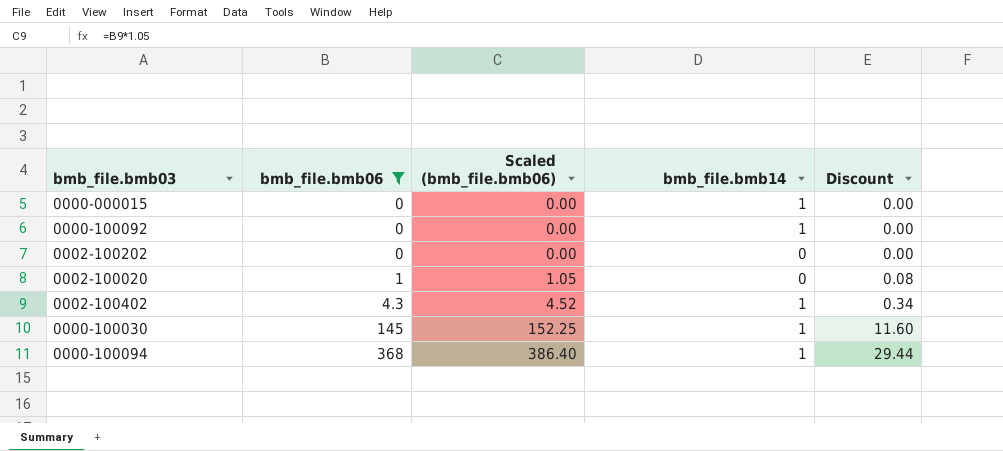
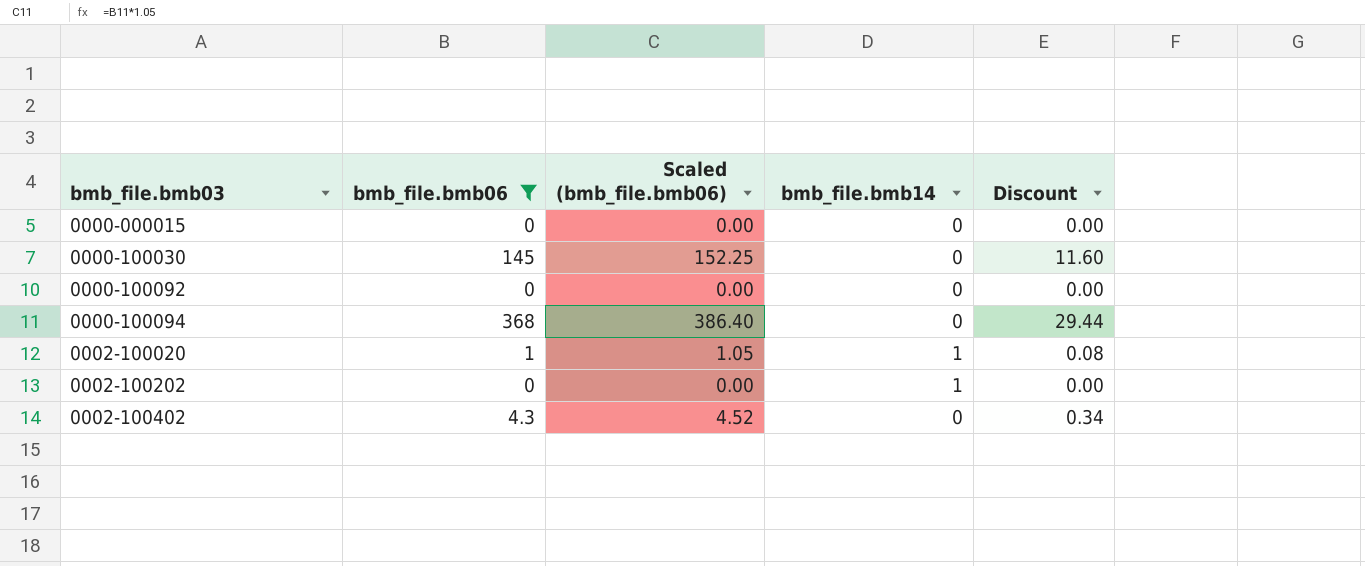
row order: bmb_file.bmb06 ascending -> bmb_file.bmb03 ascending
0000-000015 | bmb_file.bmb14: 1 -> 0
0000-100030 | bmb_file.bmb14: 1 -> 0
0000-100092 | bmb_file.bmb14: 1 -> 0
0000-100094 | bmb_file.bmb14: 1 -> 0
0002-100020 | bmb_file.bmb14: 0 -> 1
0002-100202 | bmb_file.bmb14: 0 -> 1
0002-100402 | bmb_file.bmb14: 1 -> 0

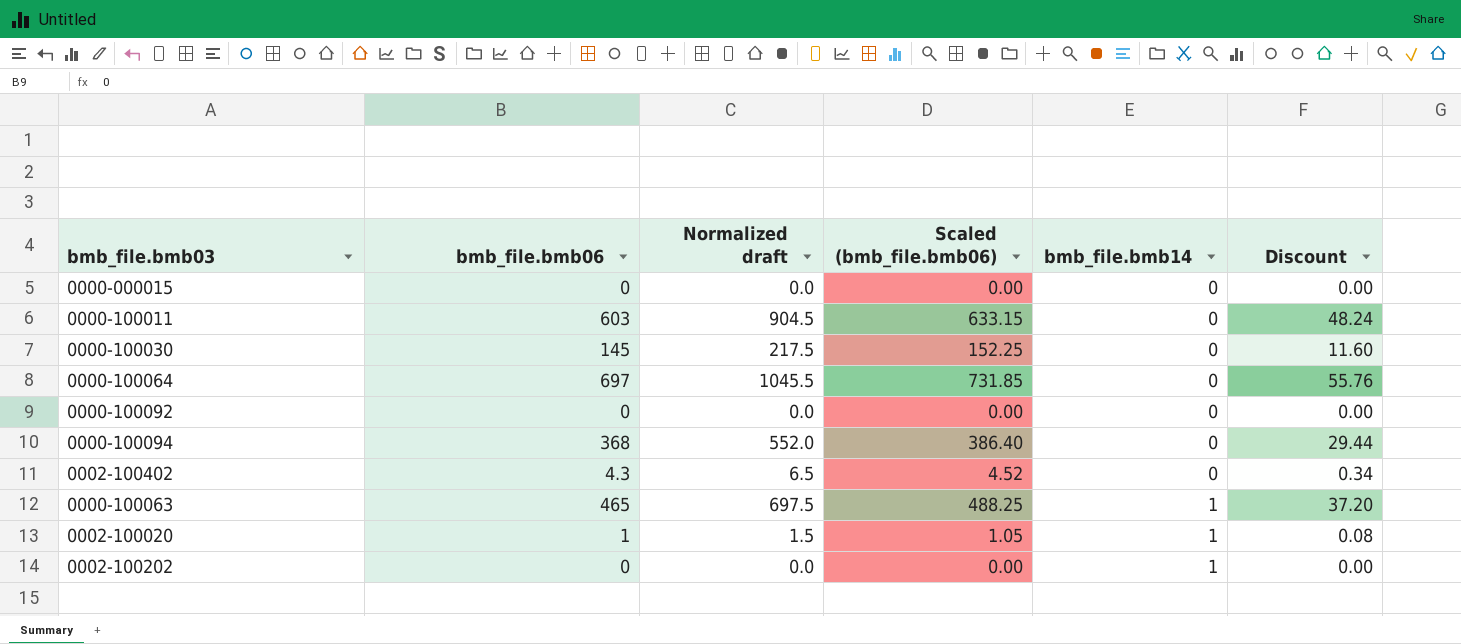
filter: bmb_file.bmb06 <= 368 -> none
row order: bmb_file.bmb03 ascending -> bmb_file.bmb14 ascending
column Normalized draft | formula: none -> [bmb_file.bmb06] * 1.5

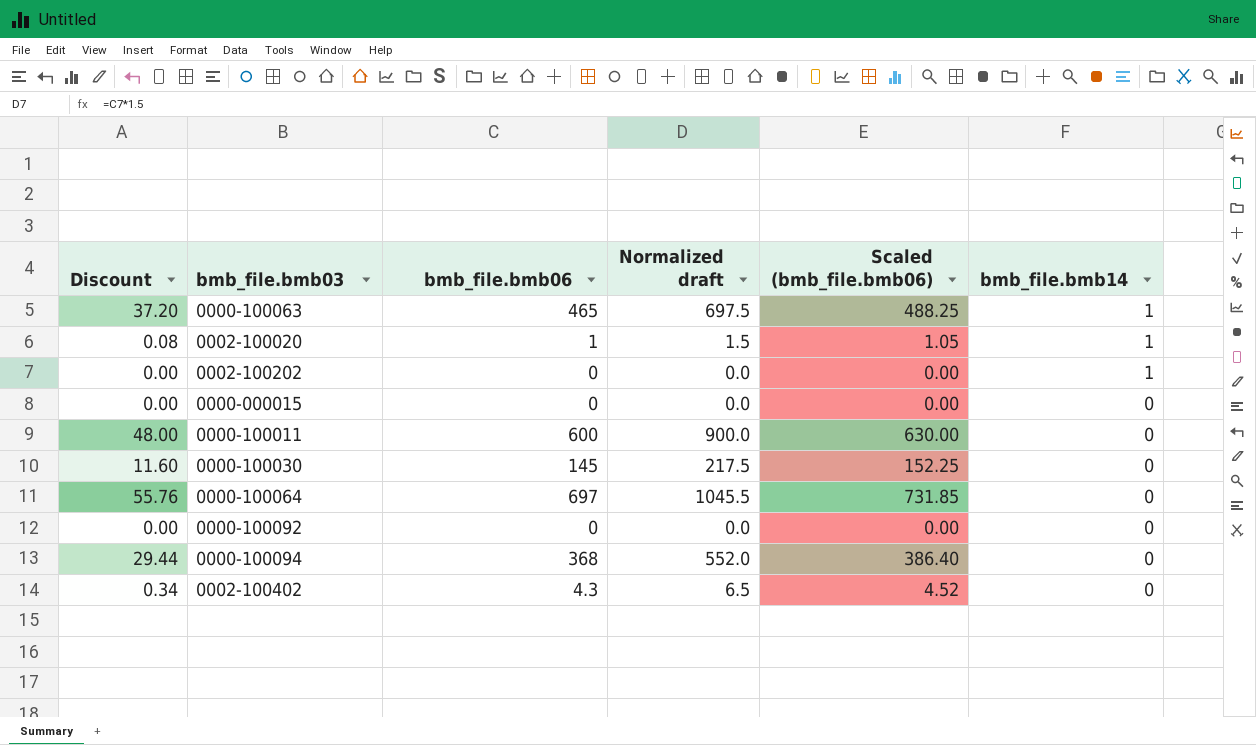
row order: bmb_file.bmb14 ascending -> bmb_file.bmb14 descending
column Discount | position: 6 -> 1
0000-100011 | Discount: 48.24 -> 48.00
0000-100011 | bmb_file.bmb06: 603 -> 600
0000-100011 | Normalized draft: 904.5 -> 900.0
0000-100011 | Scaled (bmb_file.bmb06): 633.15 -> 630.00

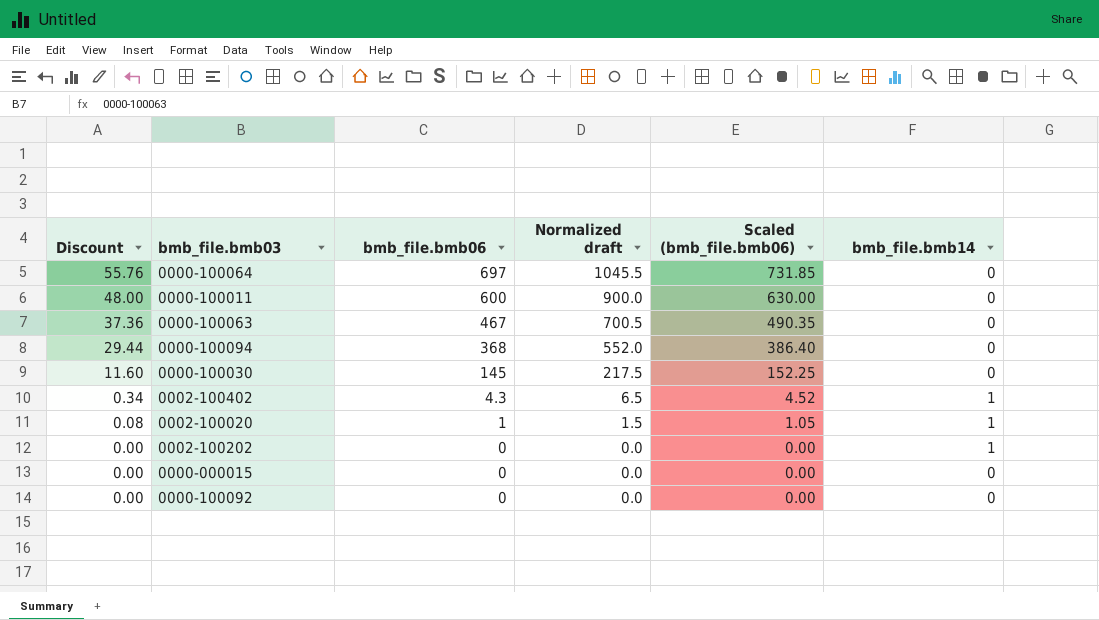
row order: bmb_file.bmb14 descending -> Discount descending
0000-100063 | Discount: 37.20 -> 37.36
0000-100063 | bmb_file.bmb06: 465 -> 467
0000-100063 | Normalized draft: 697.5 -> 700.5
0000-100063 | Scaled (bmb_file.bmb06): 488.25 -> 490.35
0000-100063 | bmb_file.bmb14: 1 -> 0
0002-100402 | bmb_file.bmb14: 0 -> 1

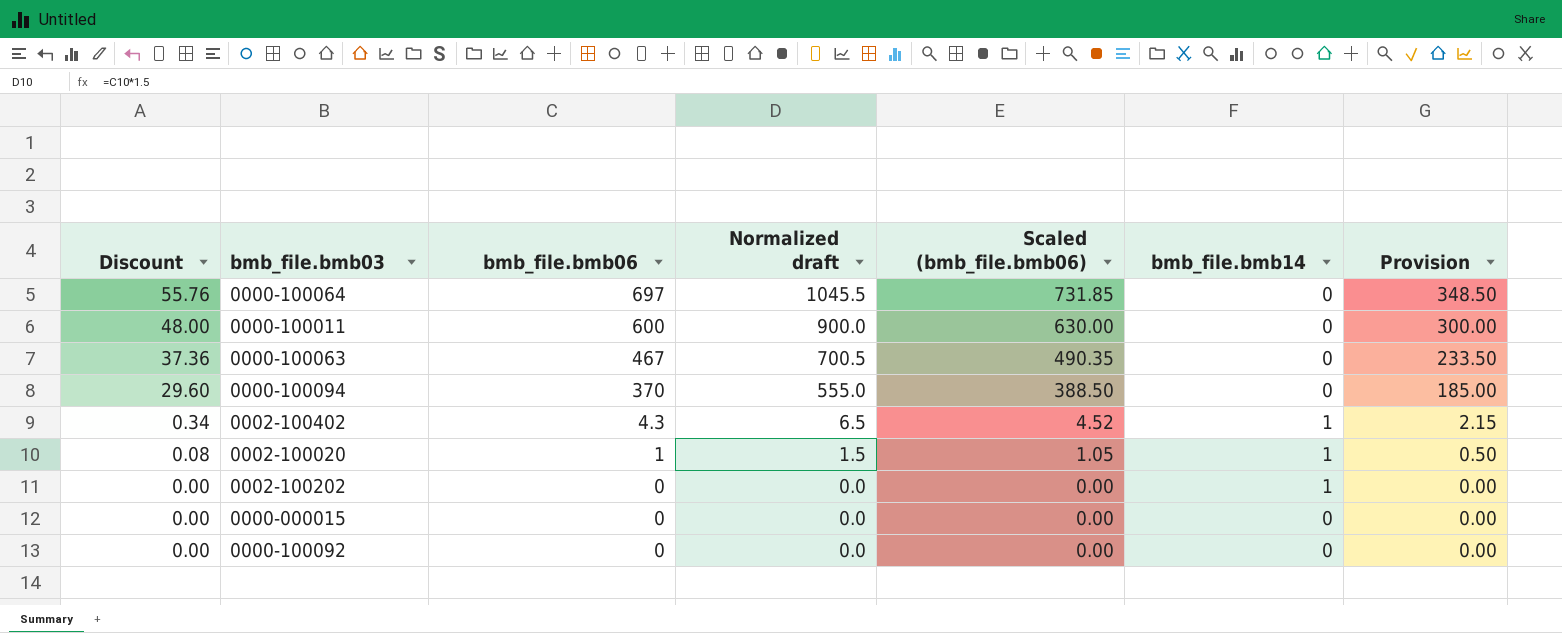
column Provision | formula: none -> [bmb_file.bmb06] * 0.5
row 0000-100030: 11.60 | 145 | 217.5 | 152.25 | 0 -> none
0000-100094 | Discount: 29.44 -> 29.60
0000-100094 | bmb_file.bmb06: 368 -> 370
0000-100094 | Normalized draft: 552.0 -> 555.0
0000-100094 | Scaled (bmb_file.bmb06): 386.40 -> 388.50

